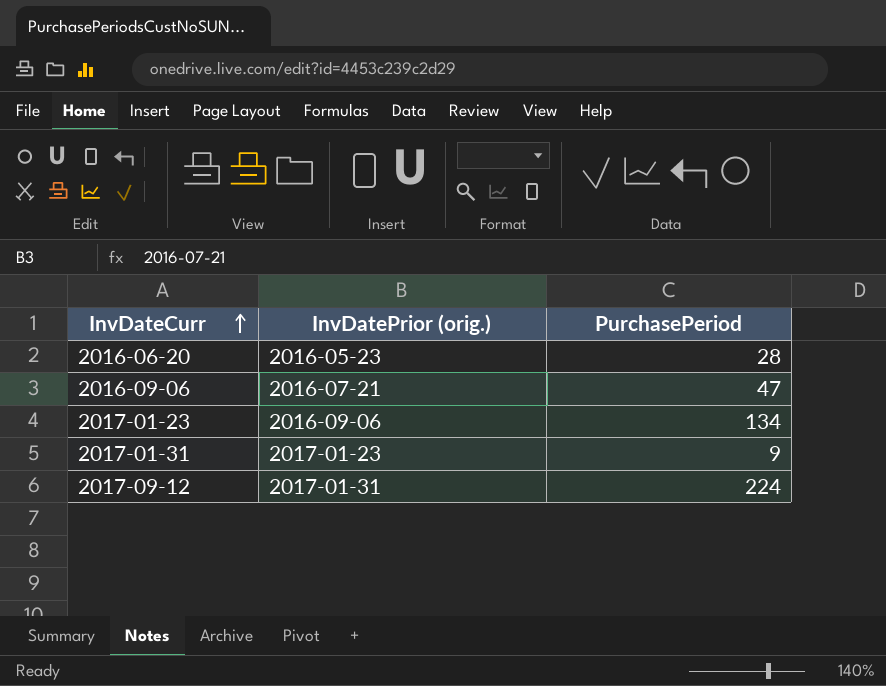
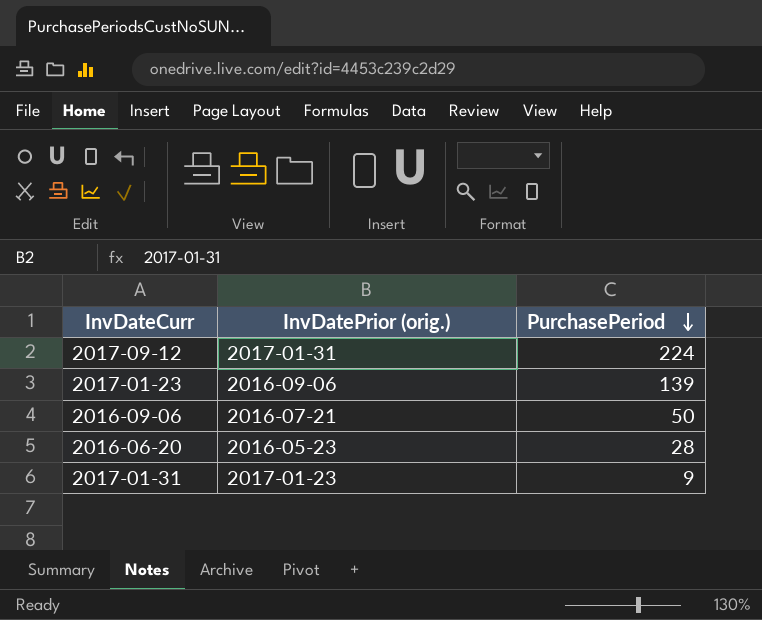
row order: InvDateCurr ascending -> PurchasePeriod descending
2017-01-23 | PurchasePeriod: 134 -> 139
2016-09-06 | PurchasePeriod: 47 -> 50

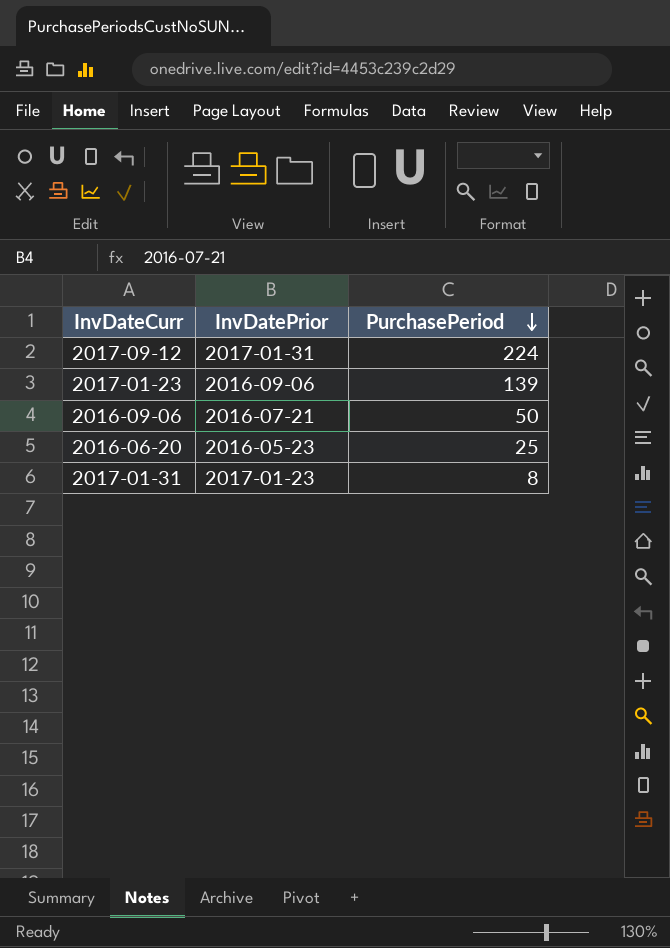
column name: InvDatePrior (orig.) -> InvDatePrior
2016-06-20 | PurchasePeriod: 28 -> 25
2017-01-31 | PurchasePeriod: 9 -> 8

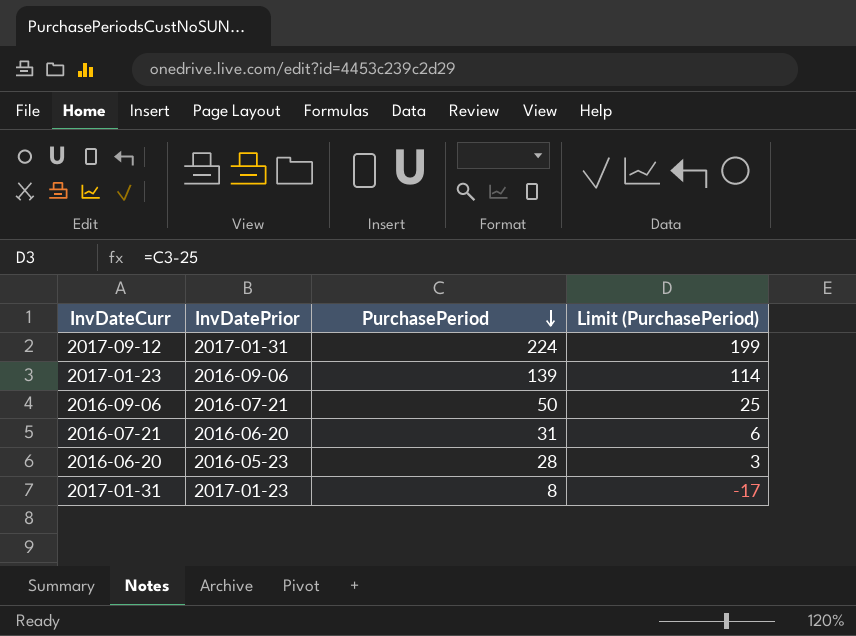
column Limit (PurchasePeriod) | formula: none -> [PurchasePeriod] - 25
row 2016-07-21: none -> 2016-06-20 | 31 | 6
2016-06-20 | PurchasePeriod: 25 -> 28

